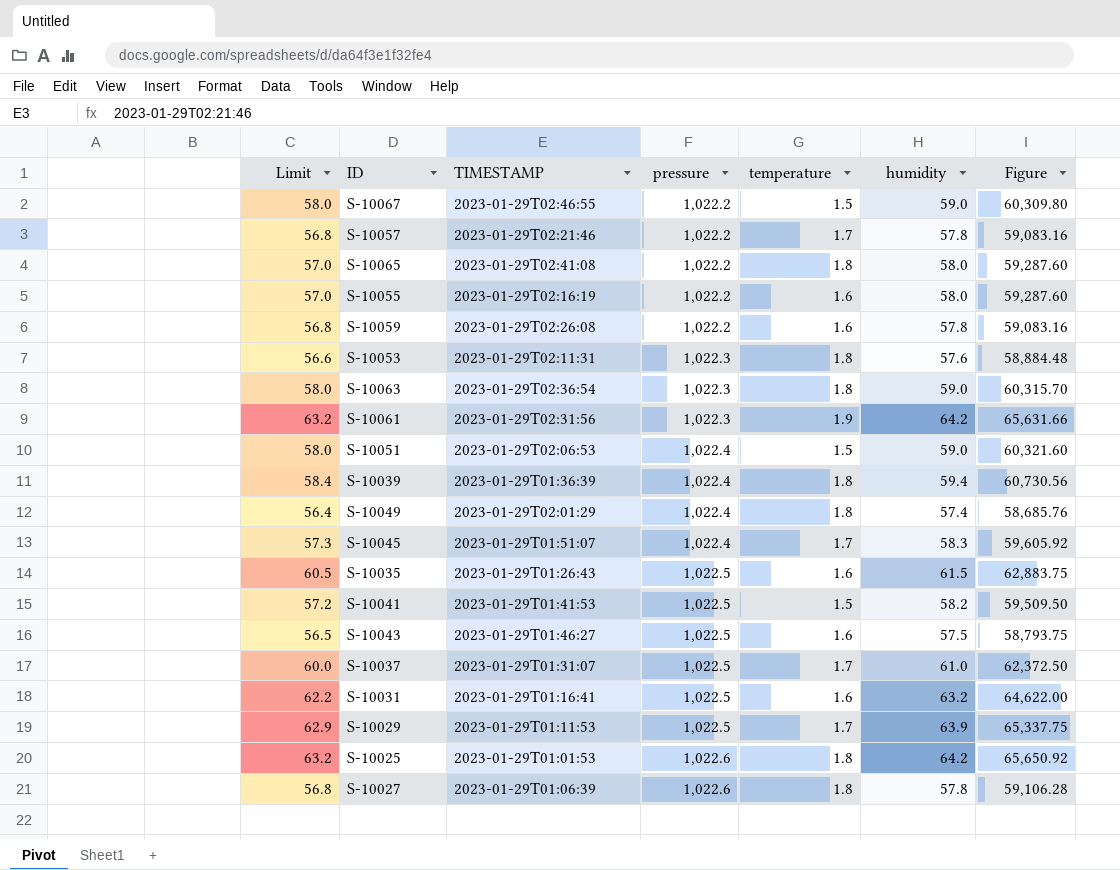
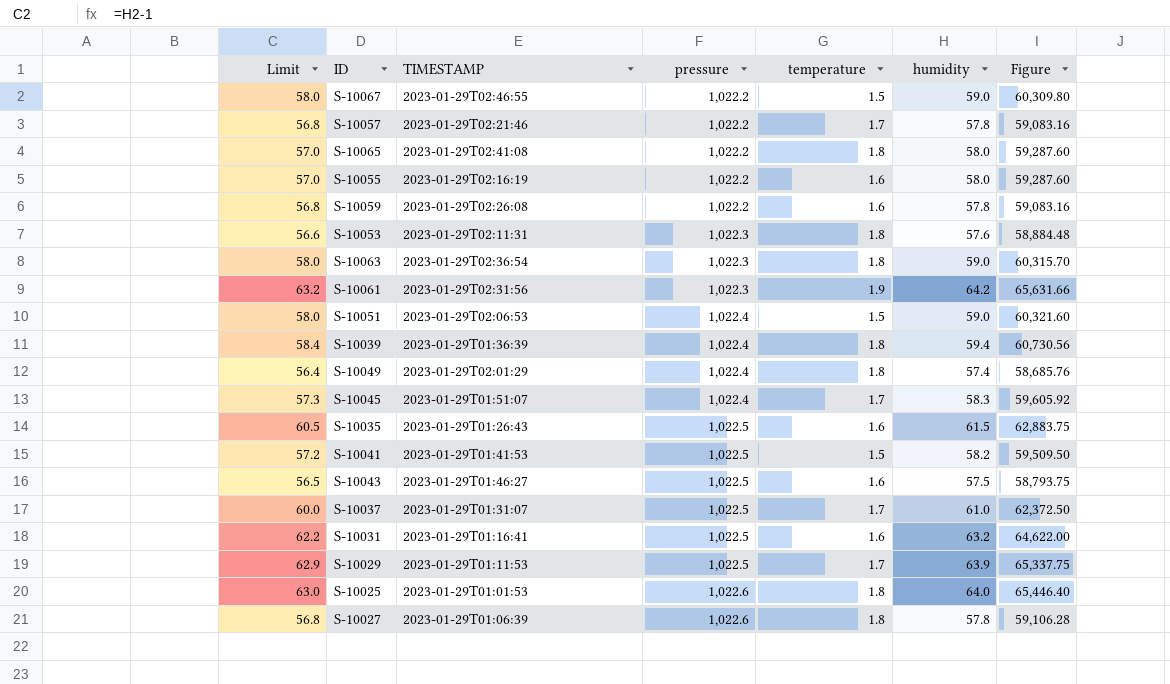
S-10025 | Limit: 63.2 -> 63.0
S-10025 | humidity: 64.2 -> 64.0
S-10025 | Figure: 65,650.92 -> 65,446.40

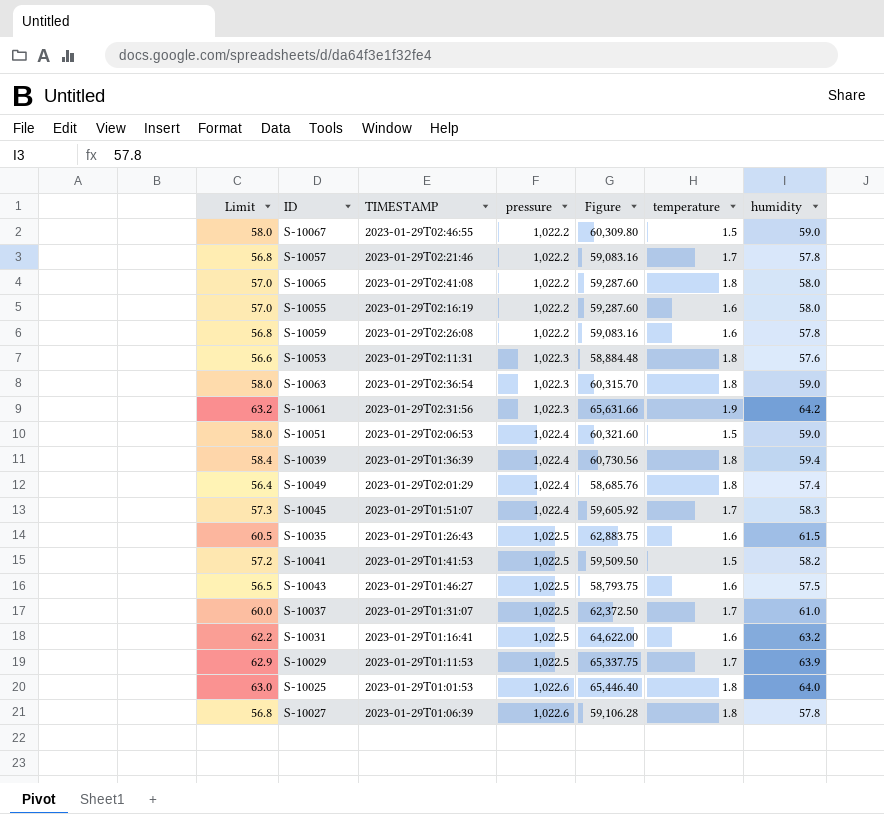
column Figure | position: 7 -> 5

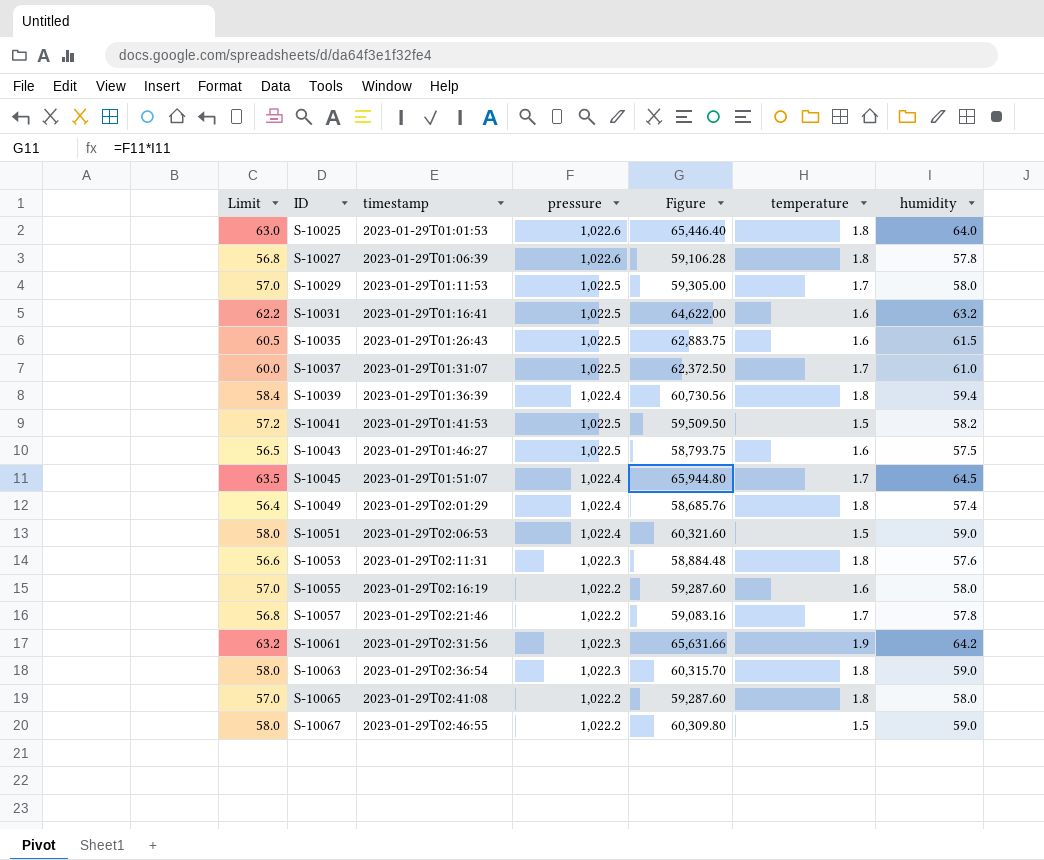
row order: pressure ascending -> ID ascending
column name: TIMESTAMP -> timestamp
row S-10059: 56.8 | 2023-01-29T02:26:08 | 1,022.2 | 59,083.16 | 1.6 | 57.8 -> none
S-10029 | Limit: 62.9 -> 57.0
S-10029 | Figure: 65,337.75 -> 59,305.00
S-10029 | humidity: 63.9 -> 58.0
S-10045 | Limit: 57.3 -> 63.5
S-10045 | Figure: 59,605.92 -> 65,944.80
S-10045 | humidity: 58.3 -> 64.5

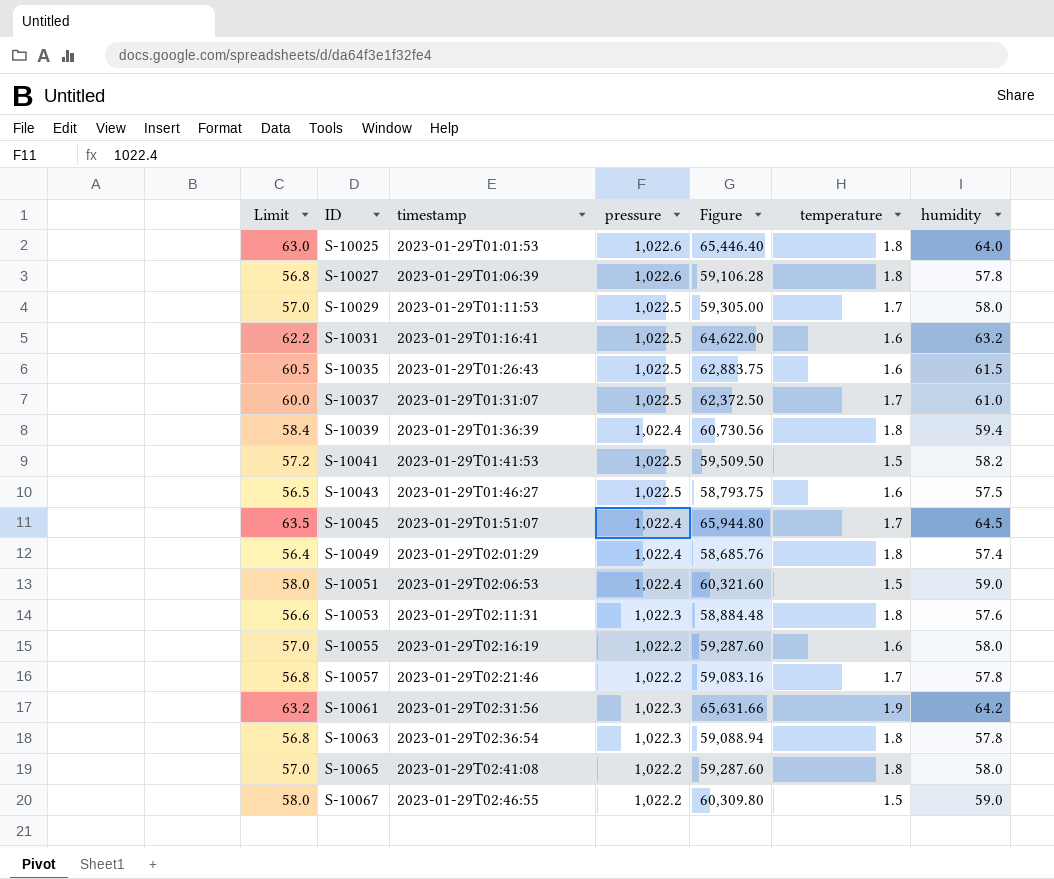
S-10063 | Limit: 58.0 -> 56.8
S-10063 | Figure: 60,315.70 -> 59,088.94
S-10063 | humidity: 59.0 -> 57.8

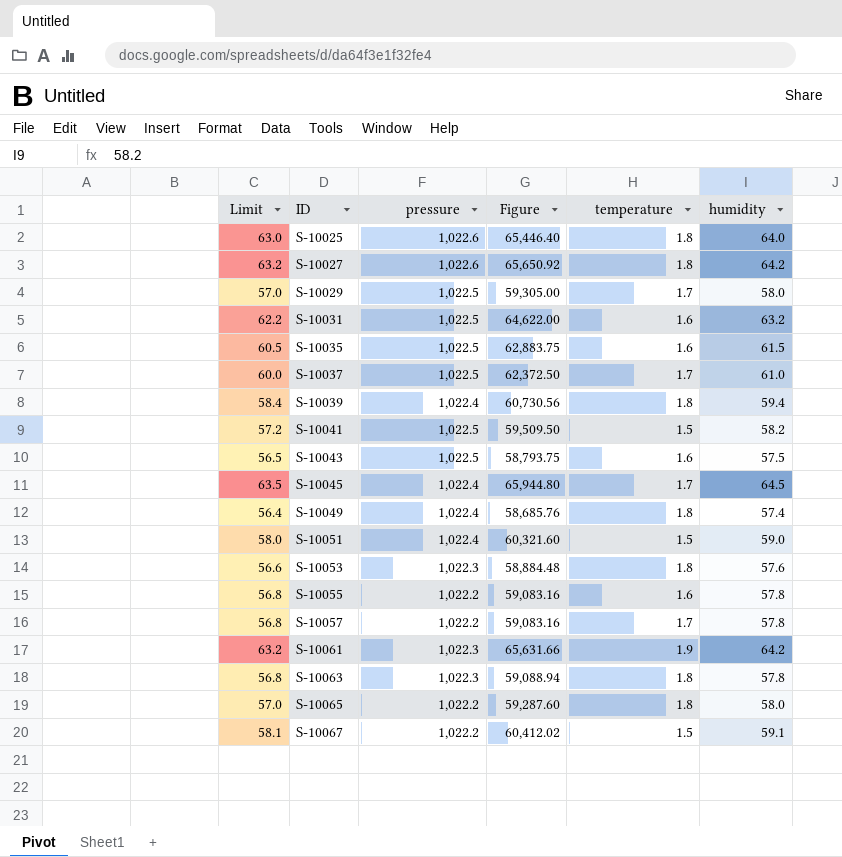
column timestamp | position: 3 -> none
S-10027 | Limit: 56.8 -> 63.2
S-10027 | Figure: 59,106.28 -> 65,650.92
S-10027 | humidity: 57.8 -> 64.2
S-10055 | Limit: 57.0 -> 56.8
S-10055 | Figure: 59,287.60 -> 59,083.16
S-10055 | humidity: 58.0 -> 57.8
S-10067 | Limit: 58.0 -> 58.1
S-10067 | Figure: 60,309.80 -> 60,412.02
S-10067 | humidity: 59.0 -> 59.1

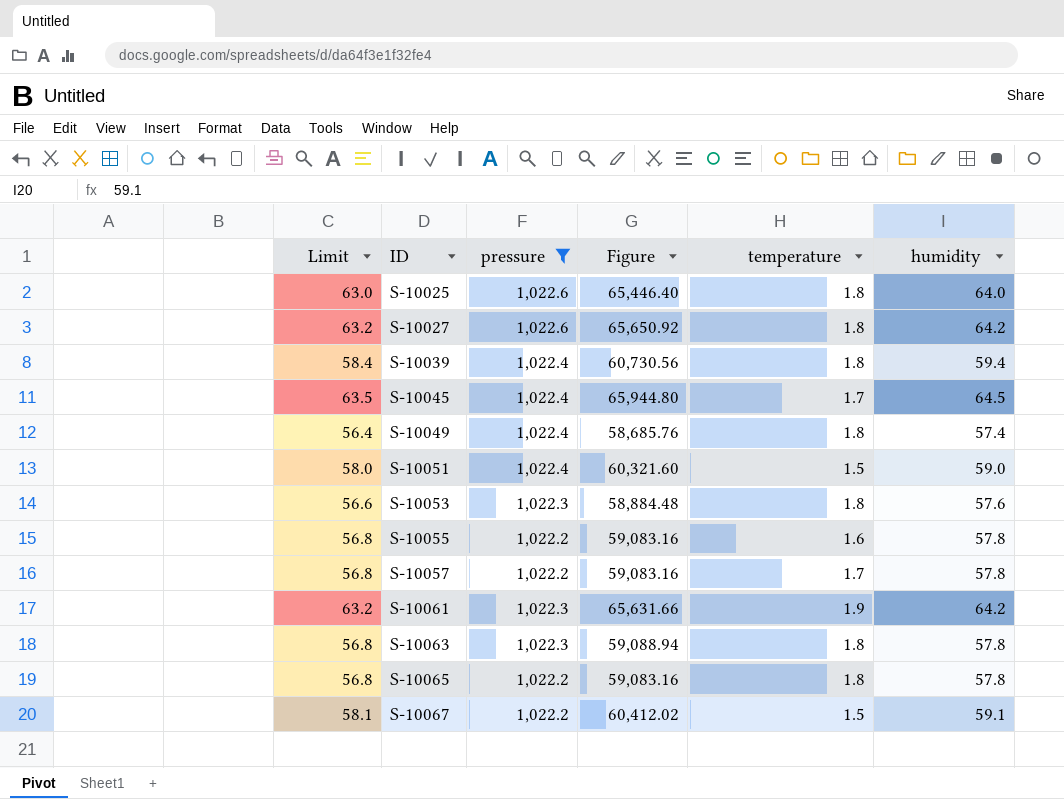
filter: none -> pressure != 1,022.5
S-10065 | Limit: 57.0 -> 56.8
S-10065 | Figure: 59,287.60 -> 59,083.16
S-10065 | humidity: 58.0 -> 57.8

